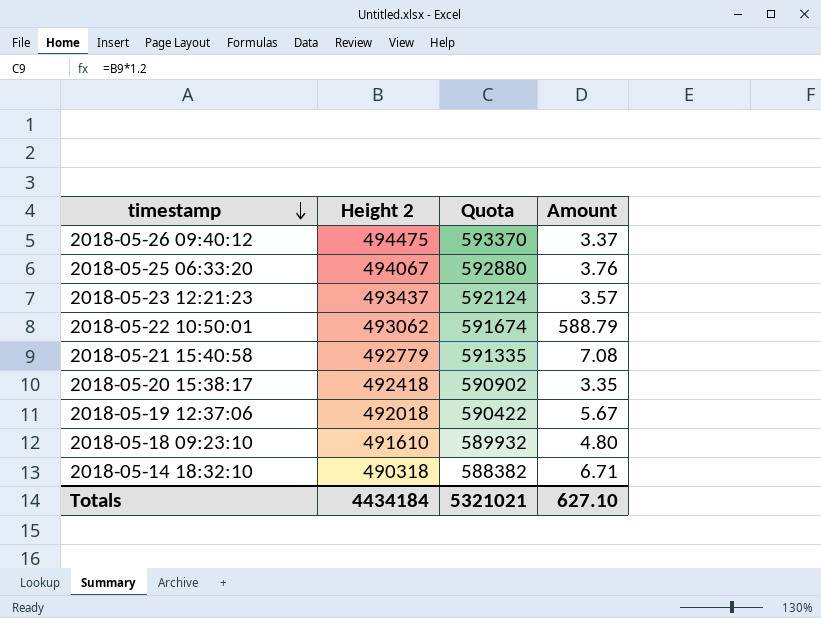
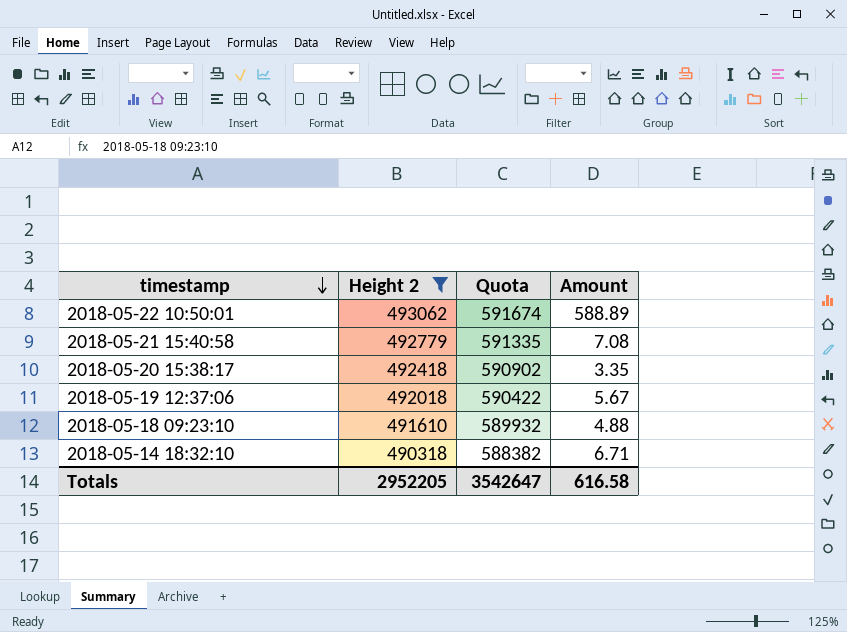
filter: none -> Height 2 <= 493062
2018-05-22 10:50:01 | Amount: 588.79 -> 588.89
2018-05-18 09:23:10 | Amount: 4.80 -> 4.88
Totals | Height 2: 4434184 -> 2952205
Totals | Quota: 5321021 -> 3542647
Totals | Amount: 627.10 -> 616.58

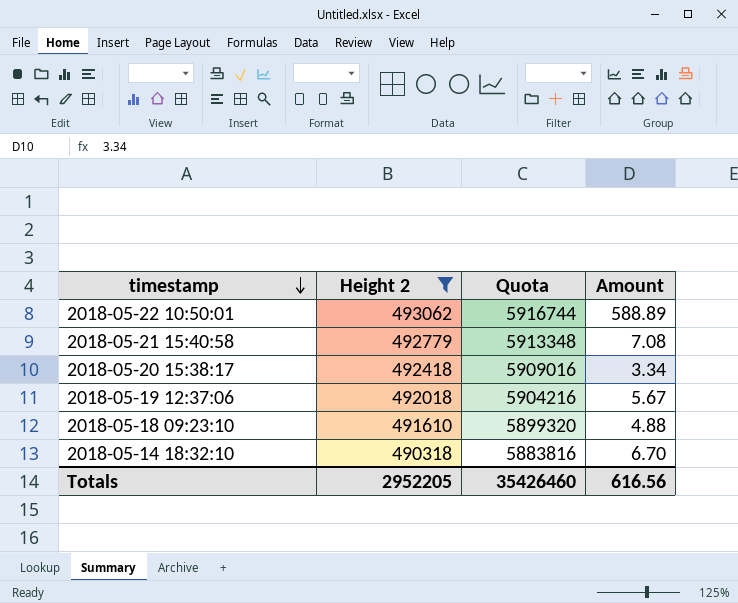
column Quota | formula: [Height 2] * 1.2 -> [Height 2] * 12
2018-05-20 15:38:17 | Amount: 3.35 -> 3.34
2018-05-14 18:32:10 | Amount: 6.71 -> 6.70
Totals | Quota: 3542647 -> 35426460
Totals | Amount: 616.58 -> 616.56

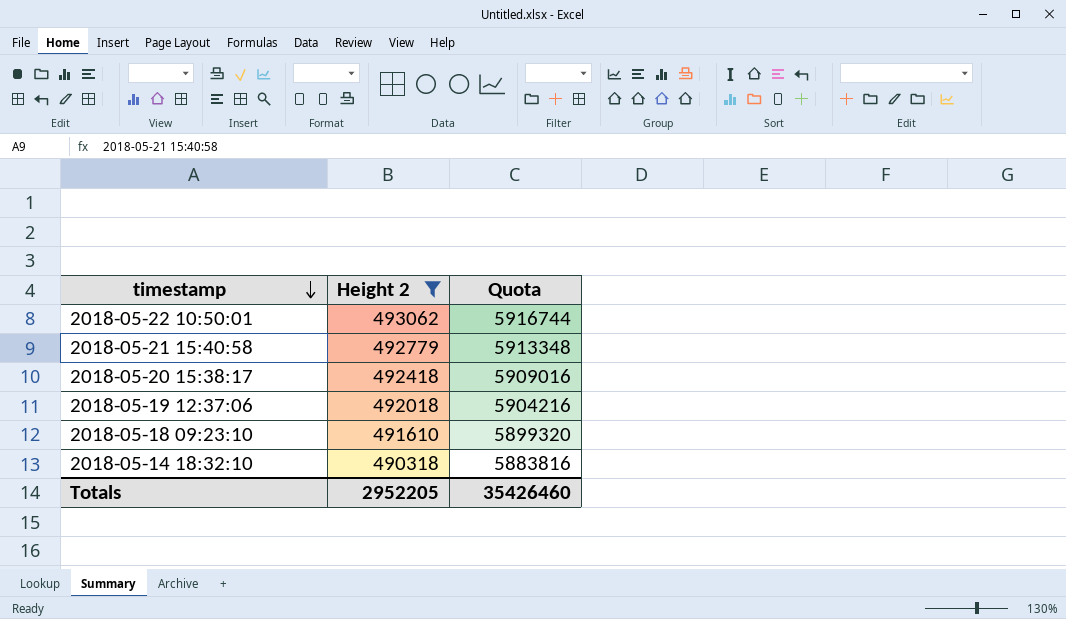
column Amount | position: 4 -> none

